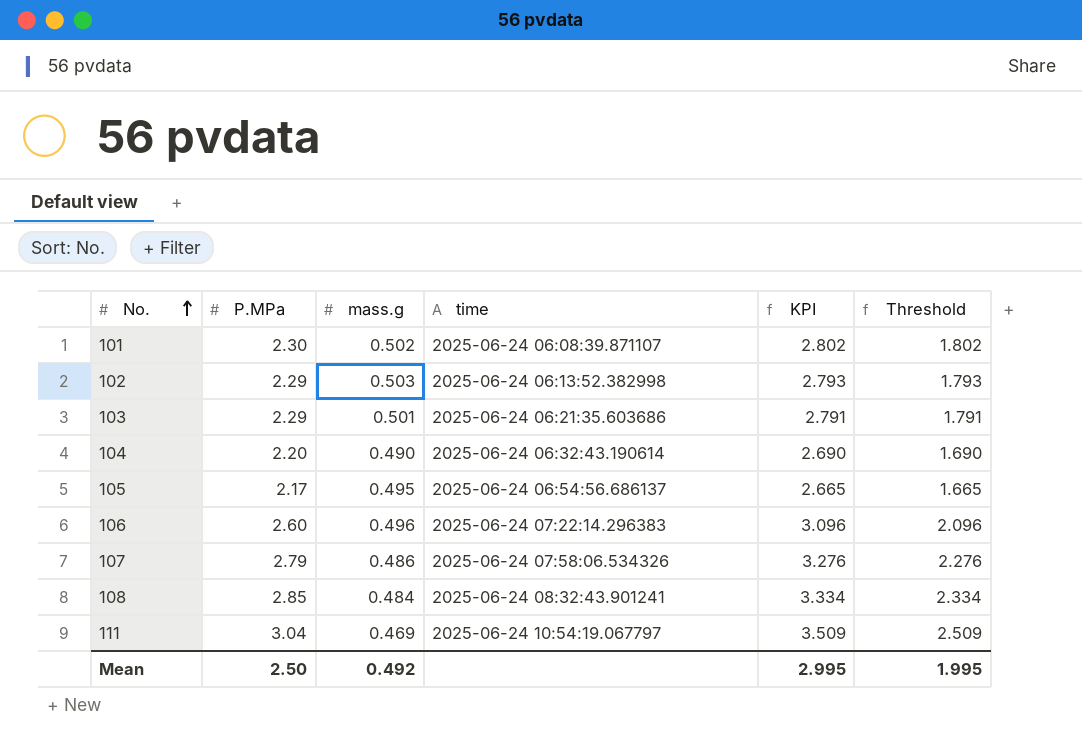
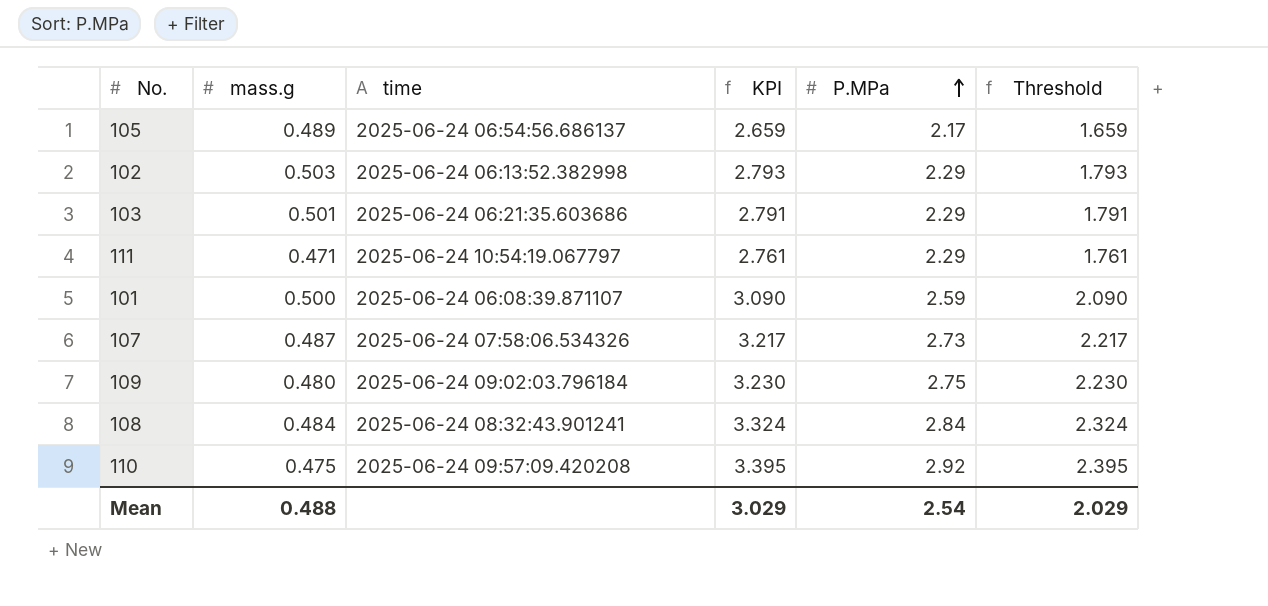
row order: No. ascending -> P.MPa ascending
column P.MPa | position: 2 -> 5
row 104: 2.20 | 0.490 | 2025-06-24 06:32:43.190614 | 2.690 | 1.690 -> none
row 106: 2.60 | 0.496 | 2025-06-24 07:22:14.296383 | 3.096 | 2.096 -> none
105 | mass.g: 0.495 -> 0.489
105 | KPI: 2.665 -> 2.659
105 | Threshold: 1.665 -> 1.659
111 | mass.g: 0.469 -> 0.471
111 | KPI: 3.509 -> 2.761
111 | P.MPa: 3.04 -> 2.29
111 | Threshold: 2.509 -> 1.761
101 | mass.g: 0.502 -> 0.500
101 | KPI: 2.802 -> 3.090
101 | P.MPa: 2.30 -> 2.59
101 | Threshold: 1.802 -> 2.090
107 | mass.g: 0.486 -> 0.487
107 | KPI: 3.276 -> 3.217
107 | P.MPa: 2.79 -> 2.73
107 | Threshold: 2.276 -> 2.217
row 109: none -> 0.480 | 2025-06-24 09:02:03.796184 | 3.230 | 2.75 | 2.230
108 | KPI: 3.334 -> 3.324
108 | P.MPa: 2.85 -> 2.84
108 | Threshold: 2.334 -> 2.324
row 110: none -> 0.475 | 2025-06-24 09:57:09.420208 | 3.395 | 2.92 | 2.395
Mean | mass.g: 0.492 -> 0.488
Mean | KPI: 2.995 -> 3.029
Mean | P.MPa: 2.50 -> 2.54
Mean | Threshold: 1.995 -> 2.029

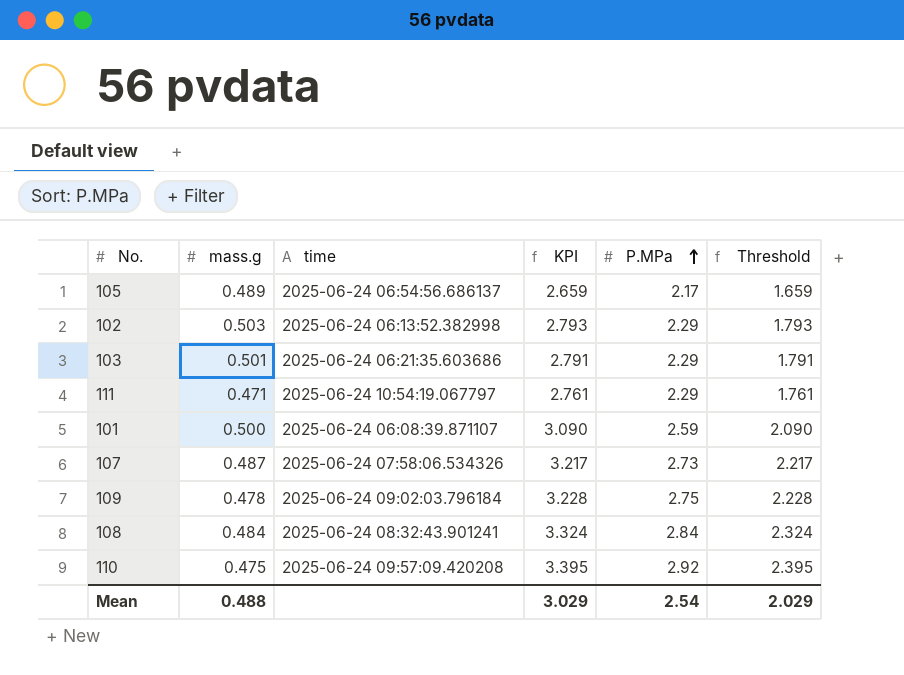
109 | mass.g: 0.480 -> 0.478
109 | KPI: 3.230 -> 3.228
109 | Threshold: 2.230 -> 2.228

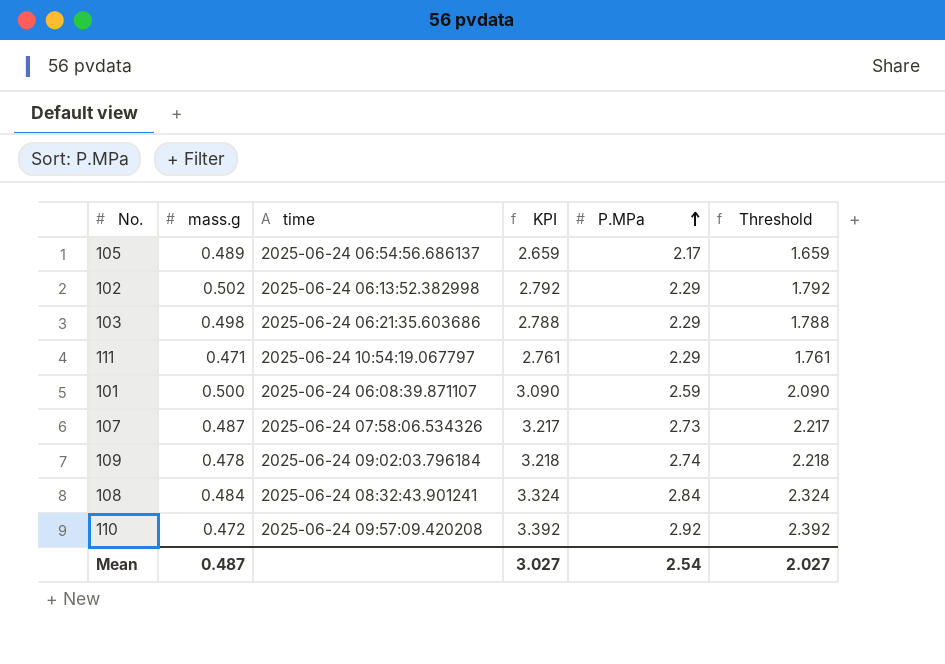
102 | mass.g: 0.503 -> 0.502
102 | KPI: 2.793 -> 2.792
102 | Threshold: 1.793 -> 1.792
103 | mass.g: 0.501 -> 0.498
103 | KPI: 2.791 -> 2.788
103 | Threshold: 1.791 -> 1.788
109 | KPI: 3.228 -> 3.218
109 | P.MPa: 2.75 -> 2.74
109 | Threshold: 2.228 -> 2.218
110 | mass.g: 0.475 -> 0.472
110 | KPI: 3.395 -> 3.392
110 | Threshold: 2.395 -> 2.392
Mean | mass.g: 0.488 -> 0.487
Mean | KPI: 3.029 -> 3.027
Mean | Threshold: 2.029 -> 2.027

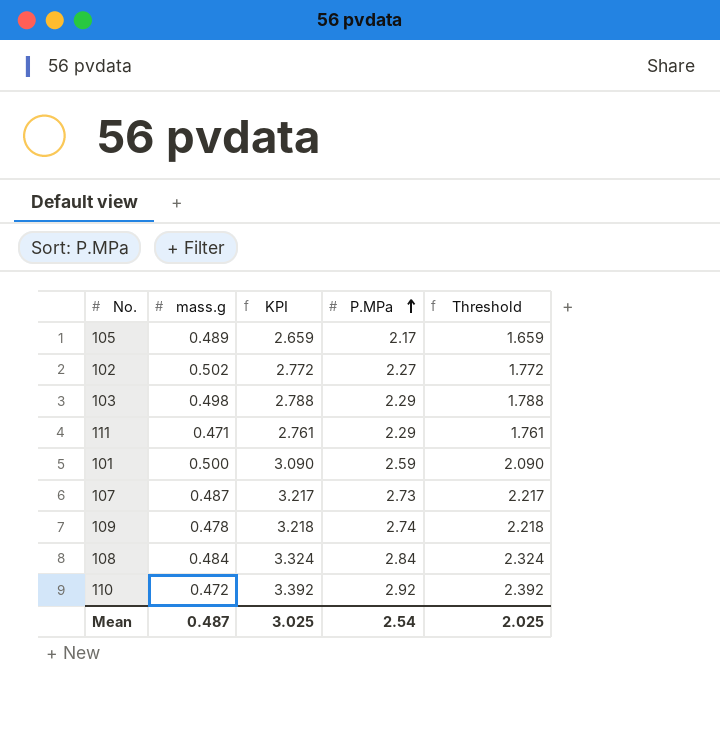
column time | position: 3 -> none
102 | KPI: 2.792 -> 2.772
102 | P.MPa: 2.29 -> 2.27
102 | Threshold: 1.792 -> 1.772
Mean | KPI: 3.027 -> 3.025
Mean | Threshold: 2.027 -> 2.025

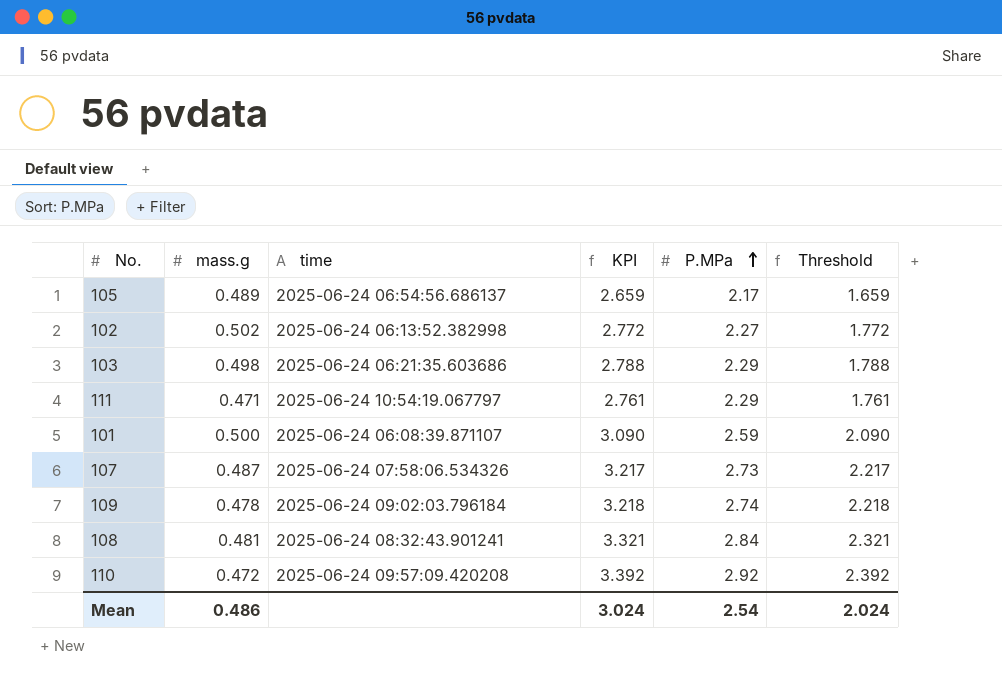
column time | position: none -> 3
108 | mass.g: 0.484 -> 0.481
108 | KPI: 3.324 -> 3.321
108 | Threshold: 2.324 -> 2.321
Mean | mass.g: 0.487 -> 0.486
Mean | KPI: 3.025 -> 3.024
Mean | Threshold: 2.025 -> 2.024

